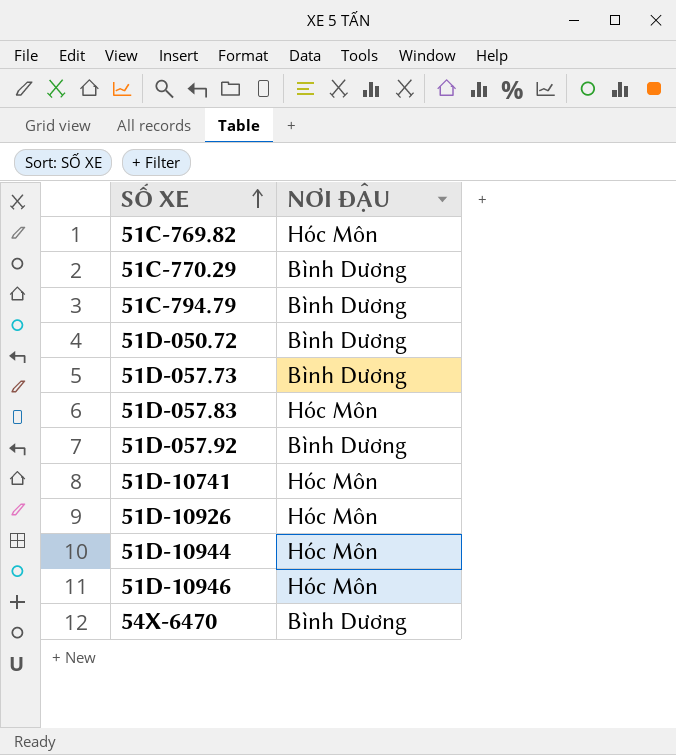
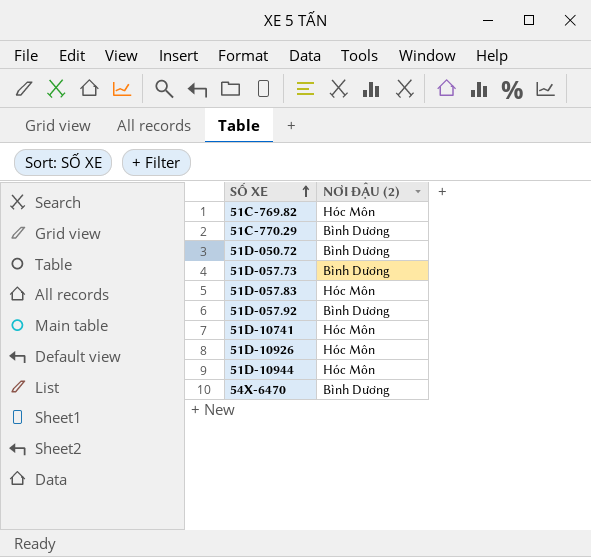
column name: NƠI ĐẬU -> NƠI ĐẬU (2)
row 51C-794.79: Bình Dương -> none
row 51D-10946: Hóc Môn -> none

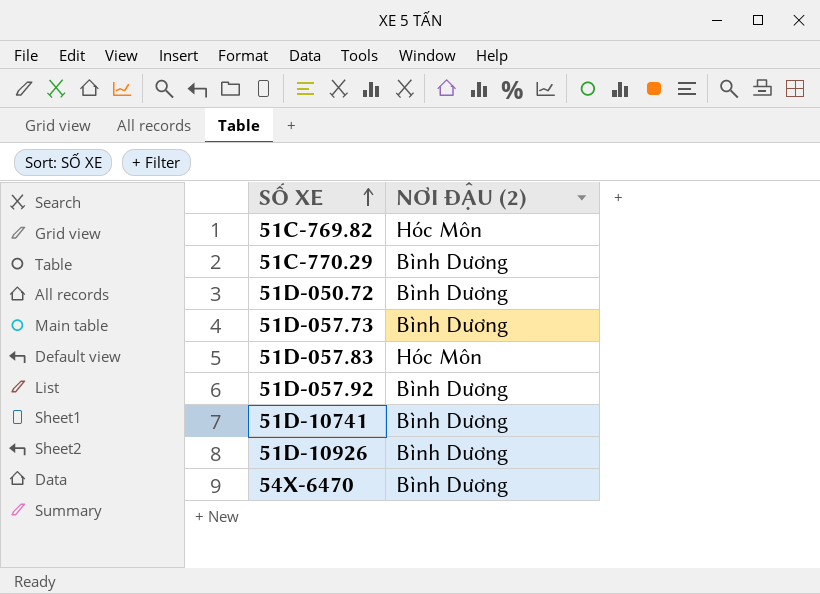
row 51D-10944: Hóc Môn -> none
51D-10741 | NƠI ĐẬU (2): Hóc Môn -> Bình Dương
51D-10926 | NƠI ĐẬU (2): Hóc Môn -> Bình Dương

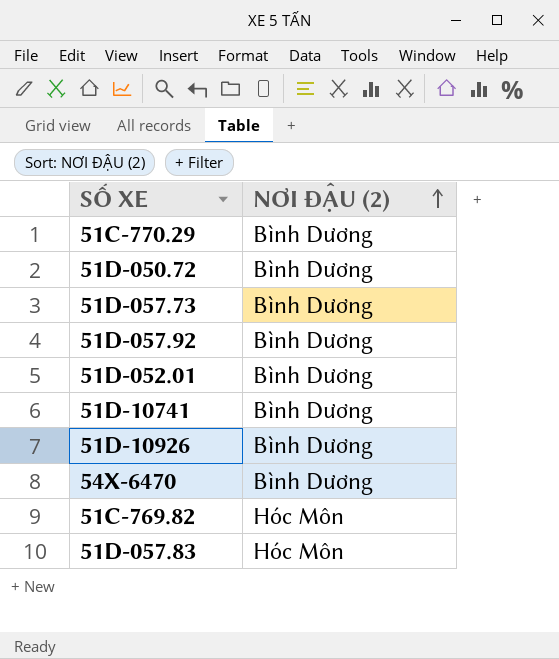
row order: SỐ XE ascending -> NƠI ĐẬU (2) ascending
row 51D-052.01: none -> Bình Dương

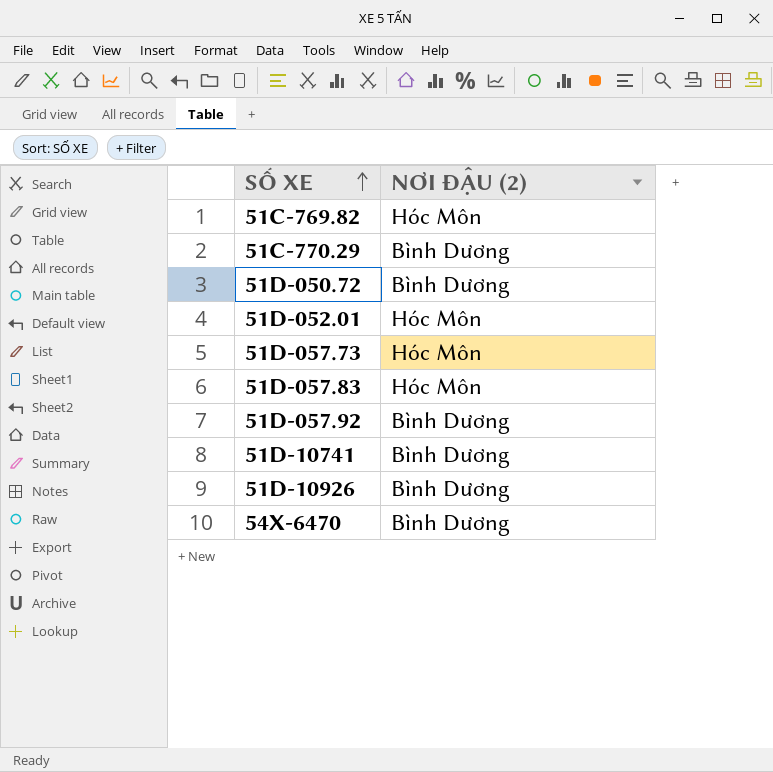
row order: NƠI ĐẬU (2) ascending -> SỐ XE ascending
51D-052.01 | NƠI ĐẬU (2): Bình Dương -> Hóc Môn
51D-057.73 | NƠI ĐẬU (2): Bình Dương -> Hóc Môn

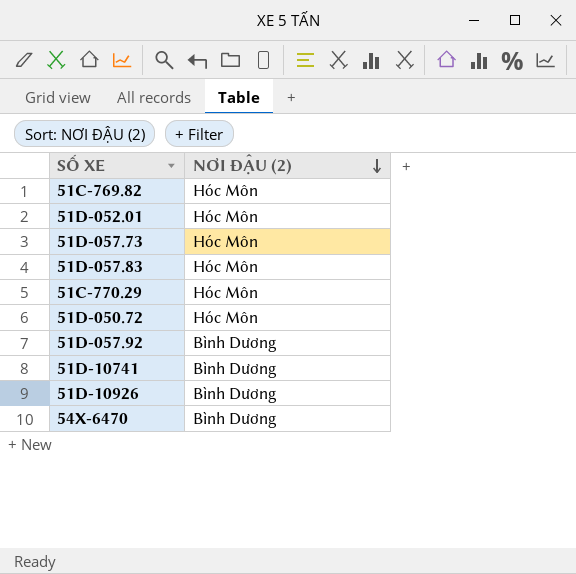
row order: SỐ XE ascending -> NƠI ĐẬU (2) descending
51C-770.29 | NƠI ĐẬU (2): Bình Dương -> Hóc Môn
51D-050.72 | NƠI ĐẬU (2): Bình Dương -> Hóc Môn

